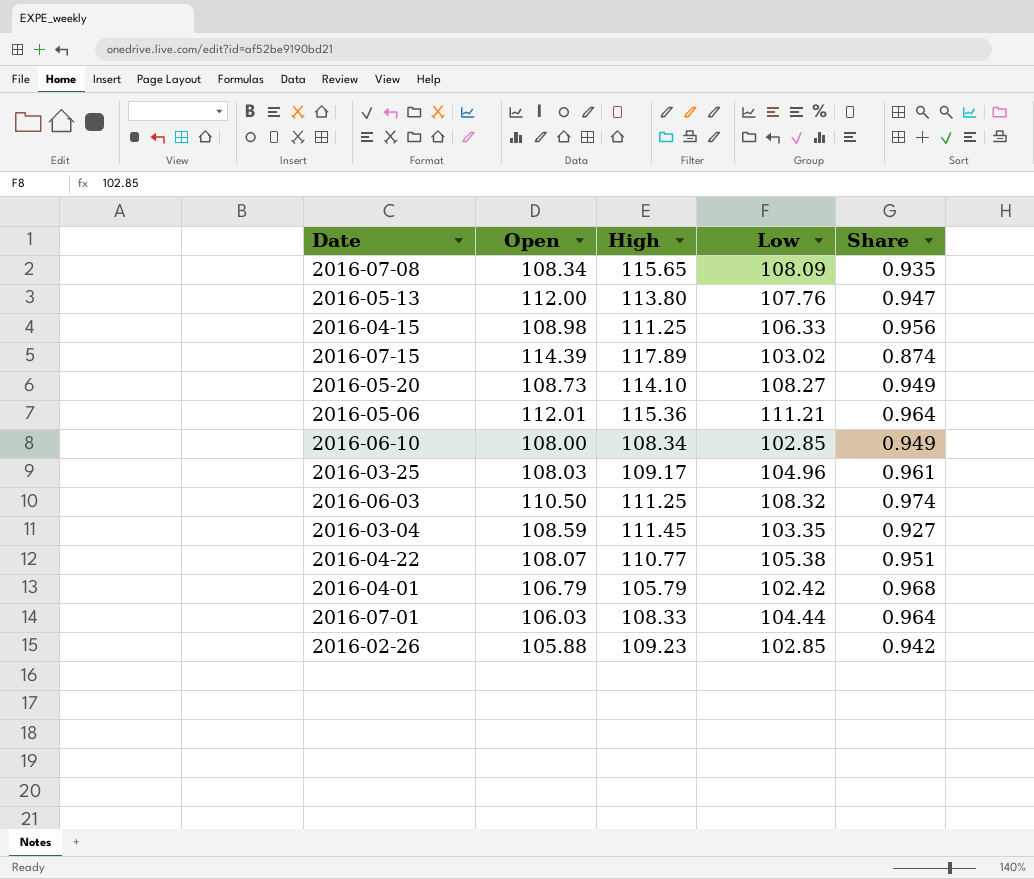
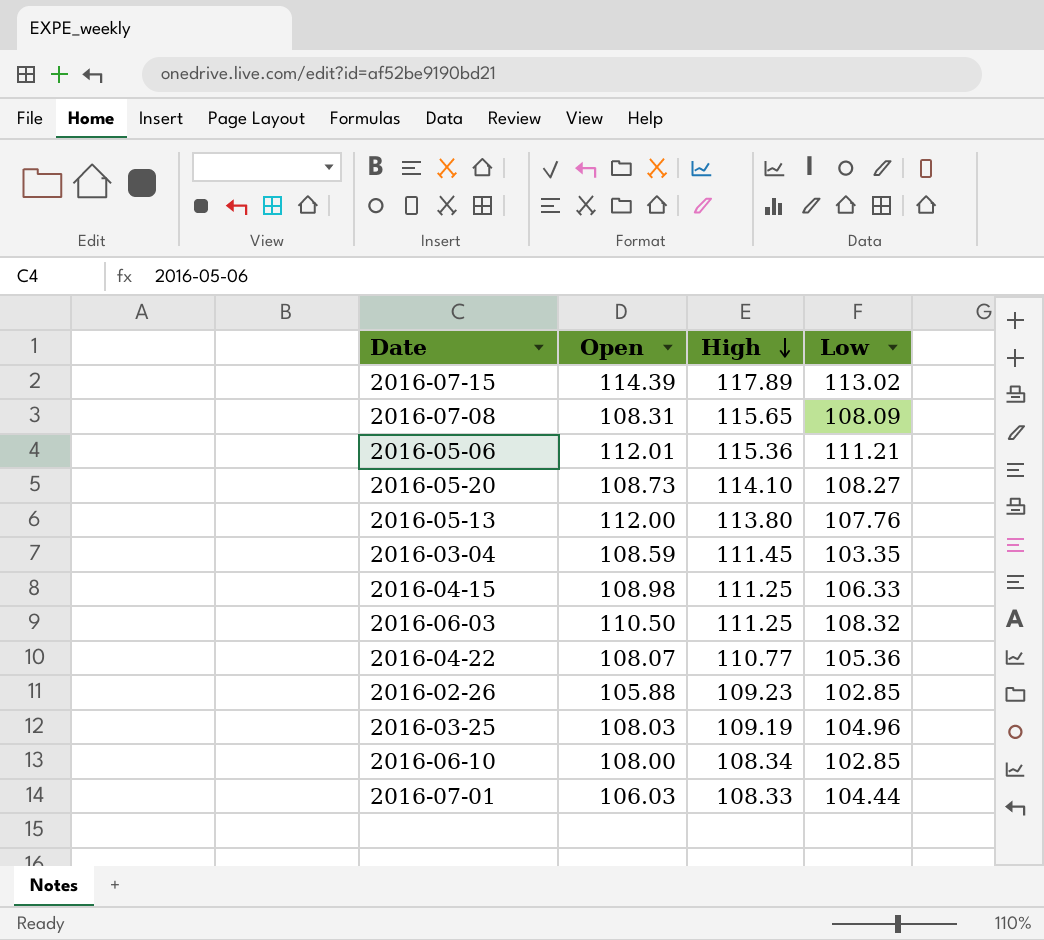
row order: none -> High descending
column Share | formula: [Low] / [High] -> none
row 2016-04-01: 106.79 | 105.79 | 102.42 | 0.968 -> none
2016-07-15 | Low: 103.02 -> 113.02
2016-07-08 | Open: 108.34 -> 108.31
2016-04-22 | Low: 105.38 -> 105.36
2016-03-25 | High: 109.17 -> 109.19

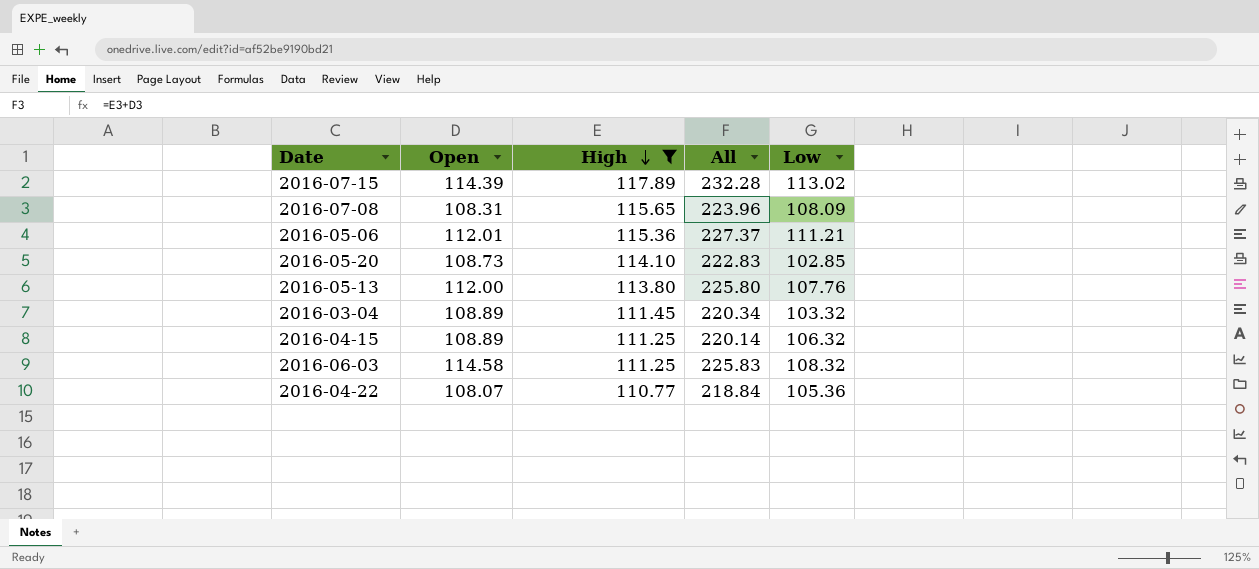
filter: none -> High >= 110.77
column All | formula: none -> [Open] + [High]
2016-05-20 | Low: 108.27 -> 102.85
2016-03-04 | Open: 108.59 -> 108.89
2016-03-04 | Low: 103.35 -> 103.32
2016-04-15 | Open: 108.98 -> 108.89
2016-04-15 | Low: 106.33 -> 106.32
2016-06-03 | Open: 110.50 -> 114.58

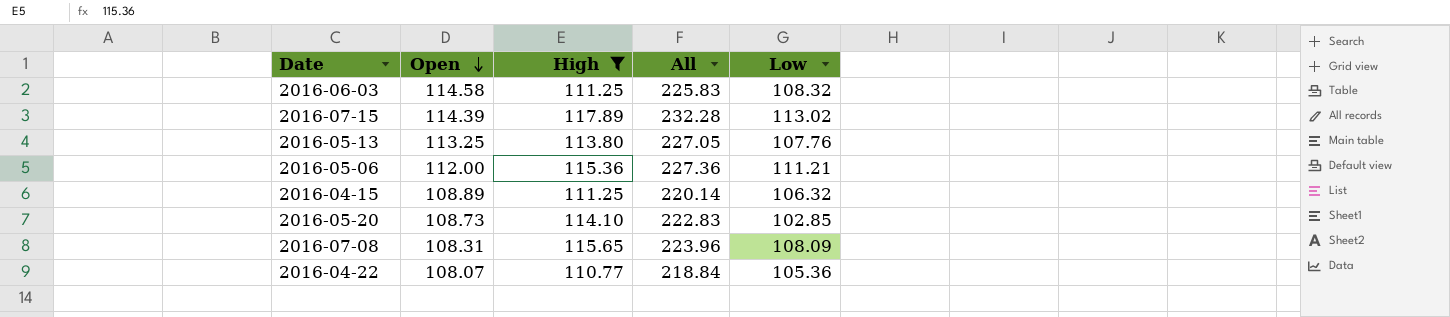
row order: High descending -> Open descending
row 2016-03-04: 108.89 | 111.45 | 220.34 | 103.32 -> none
2016-05-13 | Open: 112.00 -> 113.25
2016-05-13 | All: 225.80 -> 227.05
2016-05-06 | Open: 112.01 -> 112.00
2016-05-06 | All: 227.37 -> 227.36

